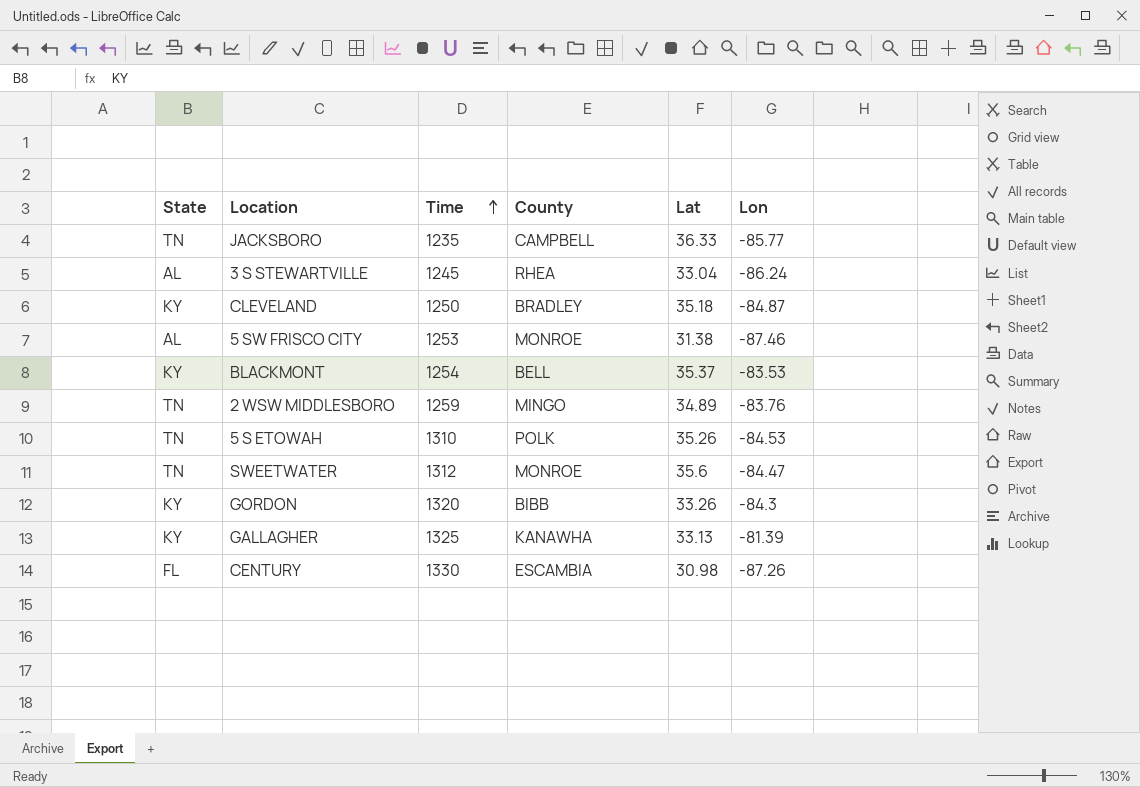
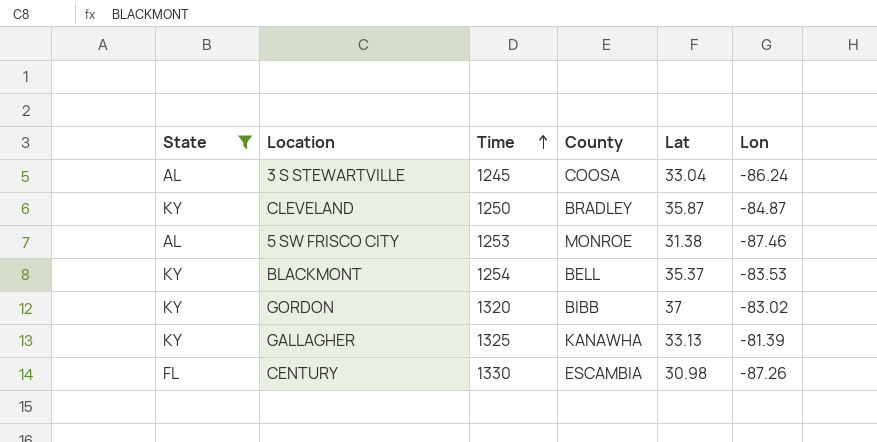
filter: none -> State != TN
3 S STEWARTVILLE | County: RHEA -> COOSA
CLEVELAND | Lat: 35.18 -> 35.87
GORDON | Lat: 33.26 -> 37
GORDON | Lon: -84.3 -> -83.02

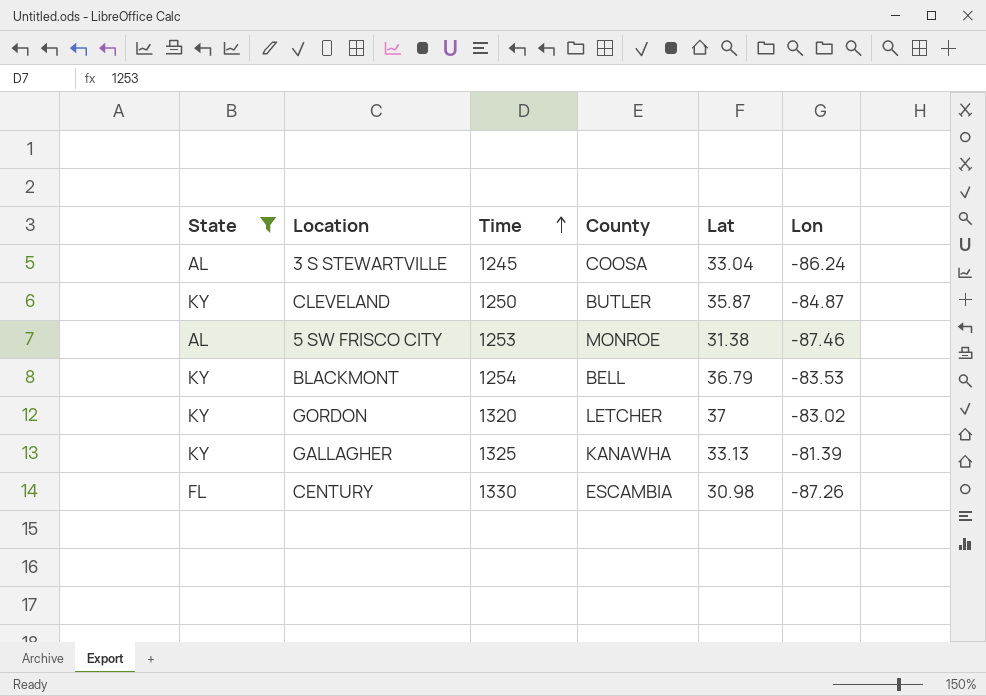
CLEVELAND | County: BRADLEY -> BUTLER
BLACKMONT | Lat: 35.37 -> 36.79
GORDON | County: BIBB -> LETCHER

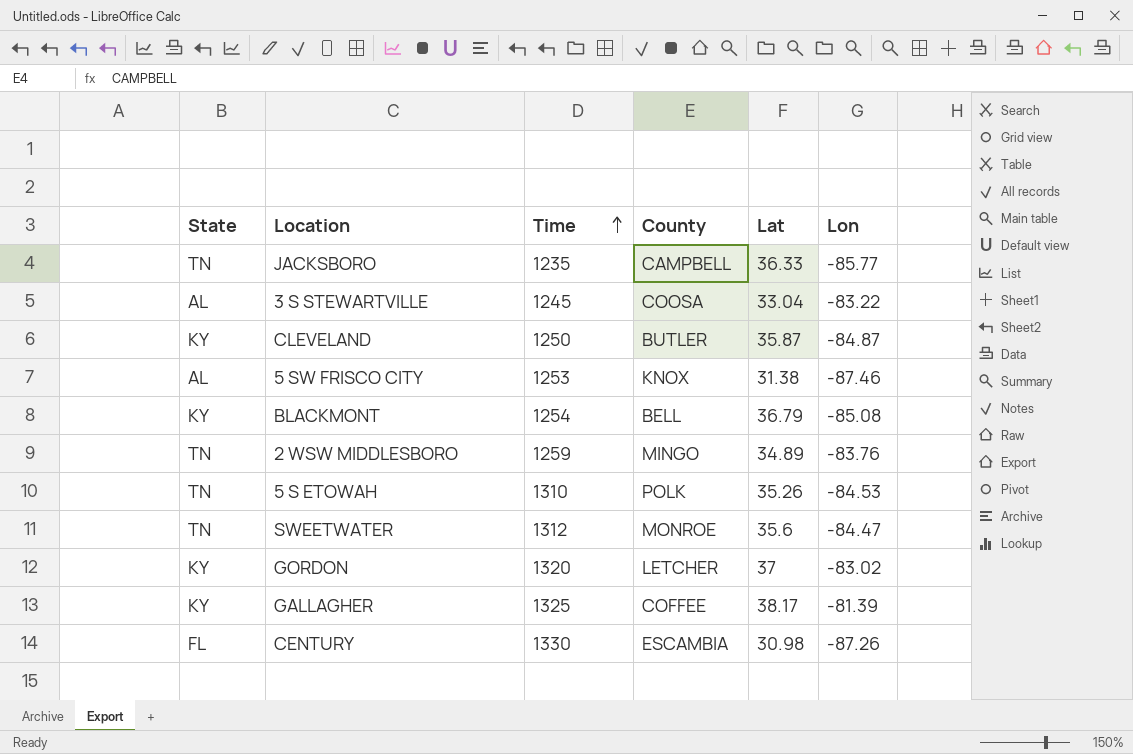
filter: State != TN -> none
3 S STEWARTVILLE | Lon: -86.24 -> -83.22
5 SW FRISCO CITY | County: MONROE -> KNOX
BLACKMONT | Lon: -83.53 -> -85.08
GALLAGHER | County: KANAWHA -> COFFEE
GALLAGHER | Lat: 33.13 -> 38.17

